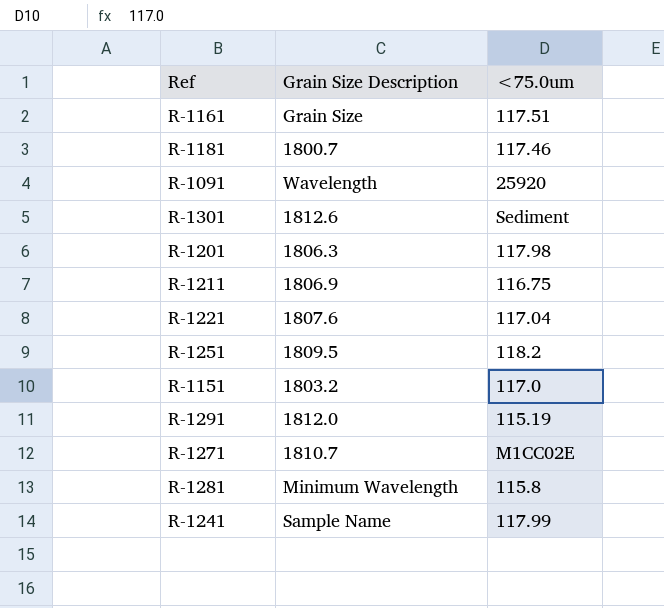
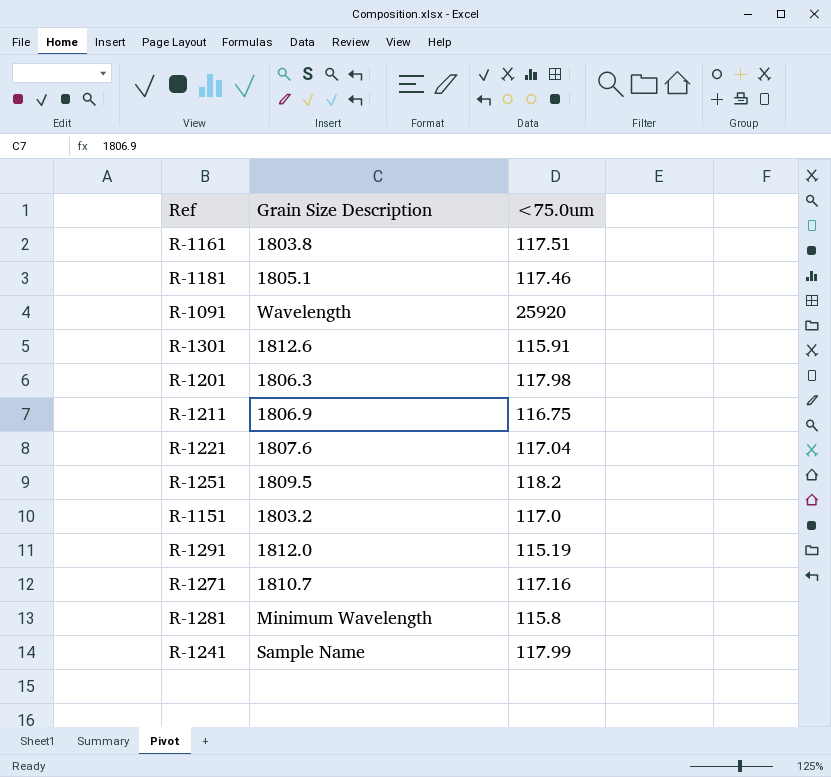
R-1161 | Grain Size Description: Grain Size -> 1803.8
R-1181 | Grain Size Description: 1800.7 -> 1805.1
R-1301 | <75.0um: Sediment -> 115.91
R-1271 | <75.0um: M1CC02E -> 117.16

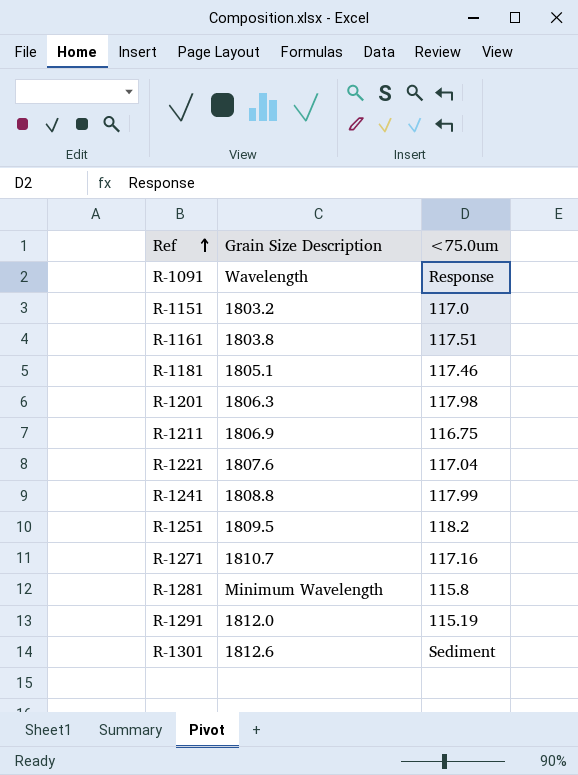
row order: none -> Ref ascending
R-1091 | <75.0um: 25920 -> Response
R-1241 | Grain Size Description: Sample Name -> 1808.8
R-1301 | <75.0um: 115.91 -> Sediment

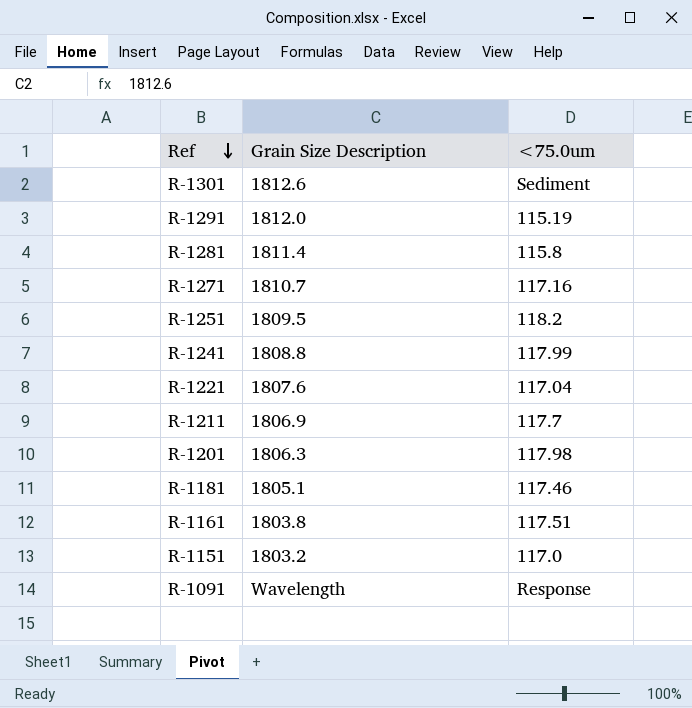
row order: Ref ascending -> Ref descending
R-1281 | Grain Size Description: Minimum Wavelength -> 1811.4
R-1211 | <75.0um: 116.75 -> 117.7

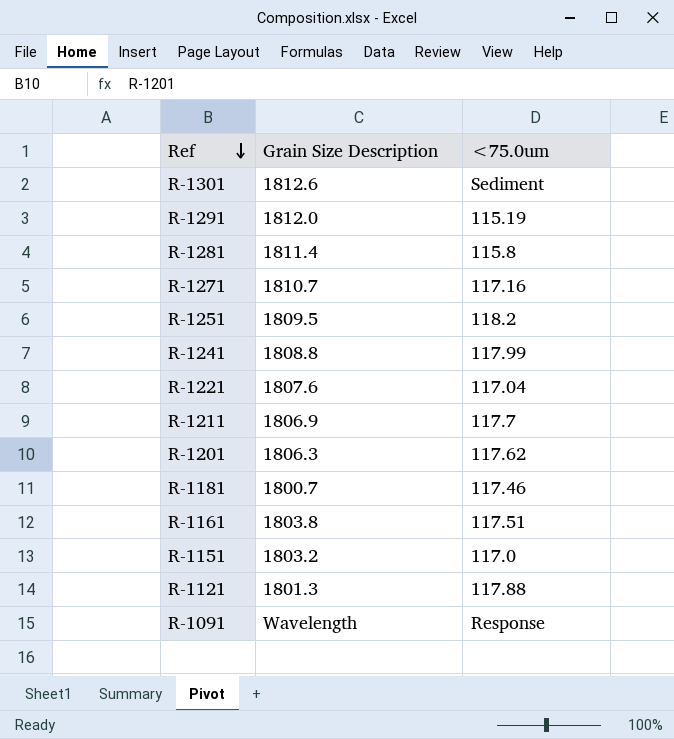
R-1201 | <75.0um: 117.98 -> 117.62
R-1181 | Grain Size Description: 1805.1 -> 1800.7
row R-1121: none -> 1801.3 | 117.88

